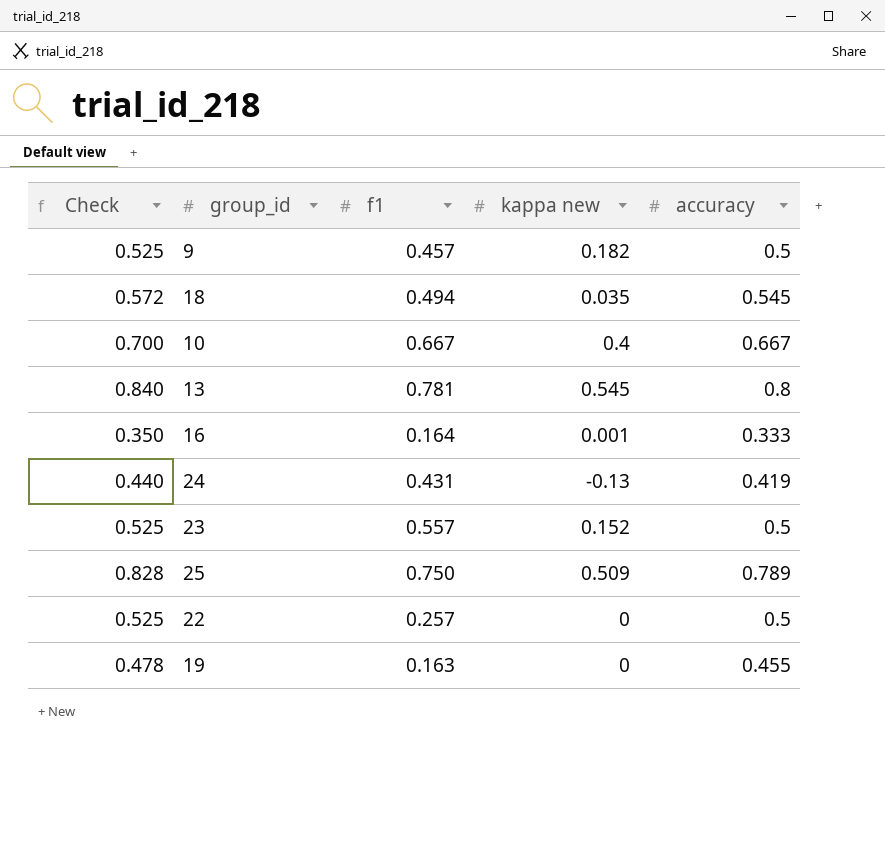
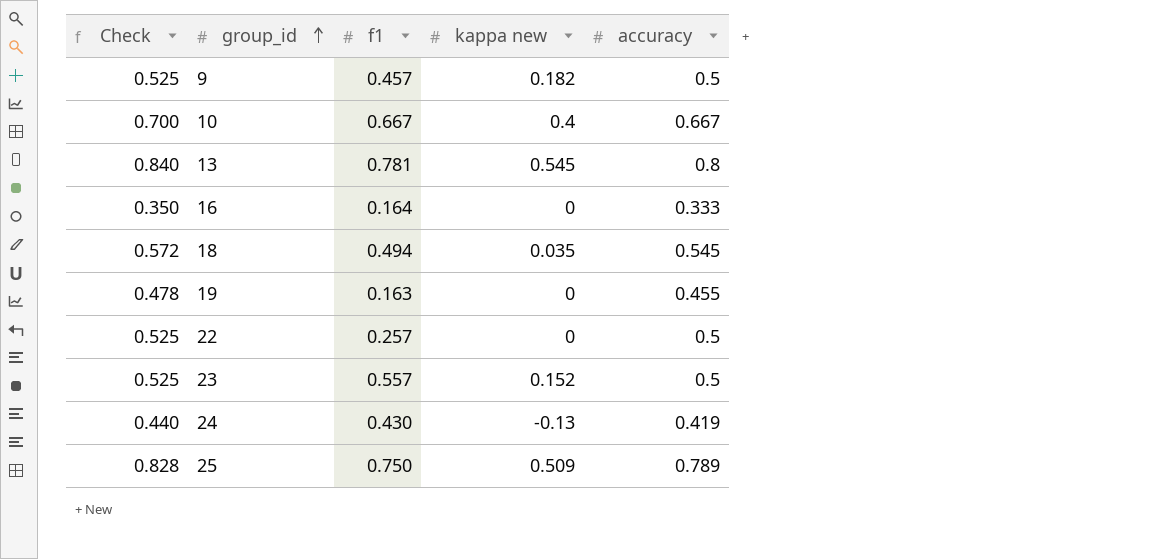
row order: none -> group_id ascending
16 | kappa new: 0.001 -> 0
24 | f1: 0.431 -> 0.430

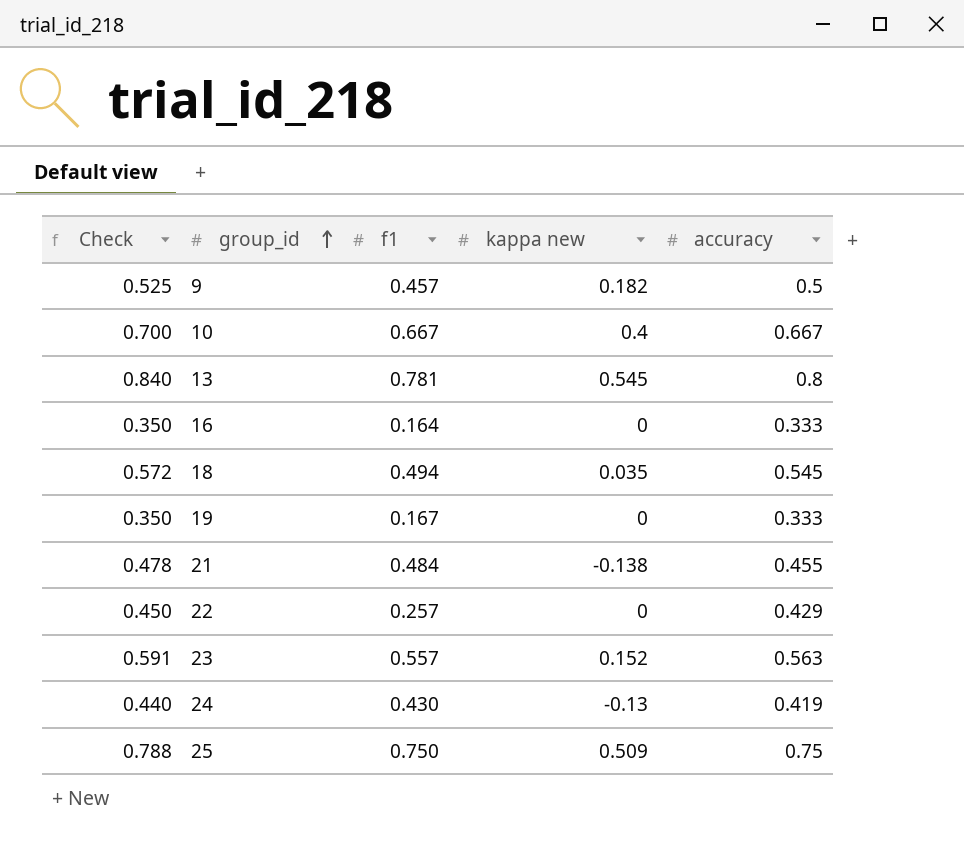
19 | Check: 0.478 -> 0.350
19 | f1: 0.163 -> 0.167
19 | accuracy: 0.455 -> 0.333
row 21: none -> 0.478 | 0.484 | -0.138 | 0.455
22 | Check: 0.525 -> 0.450
22 | accuracy: 0.5 -> 0.429
23 | Check: 0.525 -> 0.591
23 | accuracy: 0.5 -> 0.563
25 | Check: 0.828 -> 0.788
25 | accuracy: 0.789 -> 0.75

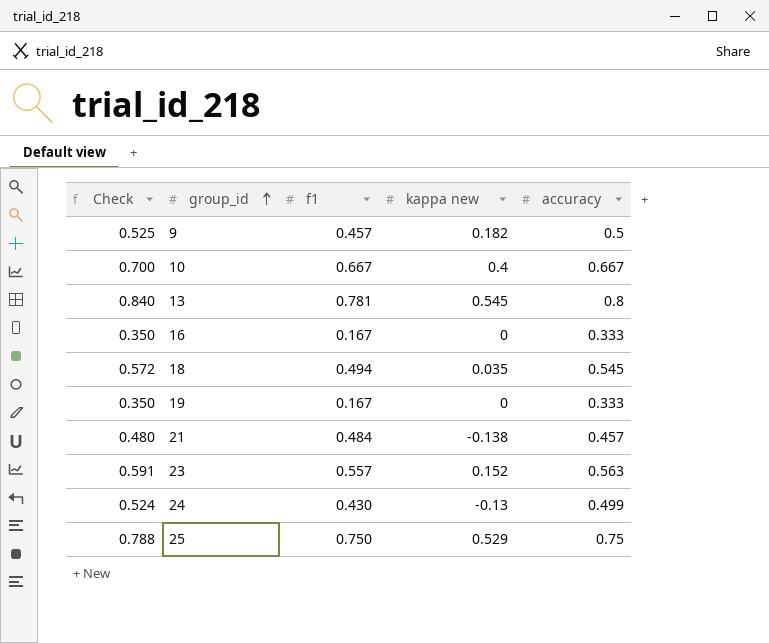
row 22: 0.450 | 0.257 | 0 | 0.429 -> none
16 | f1: 0.164 -> 0.167
21 | Check: 0.478 -> 0.480
21 | accuracy: 0.455 -> 0.457
24 | Check: 0.440 -> 0.524
24 | accuracy: 0.419 -> 0.499
25 | kappa new: 0.509 -> 0.529

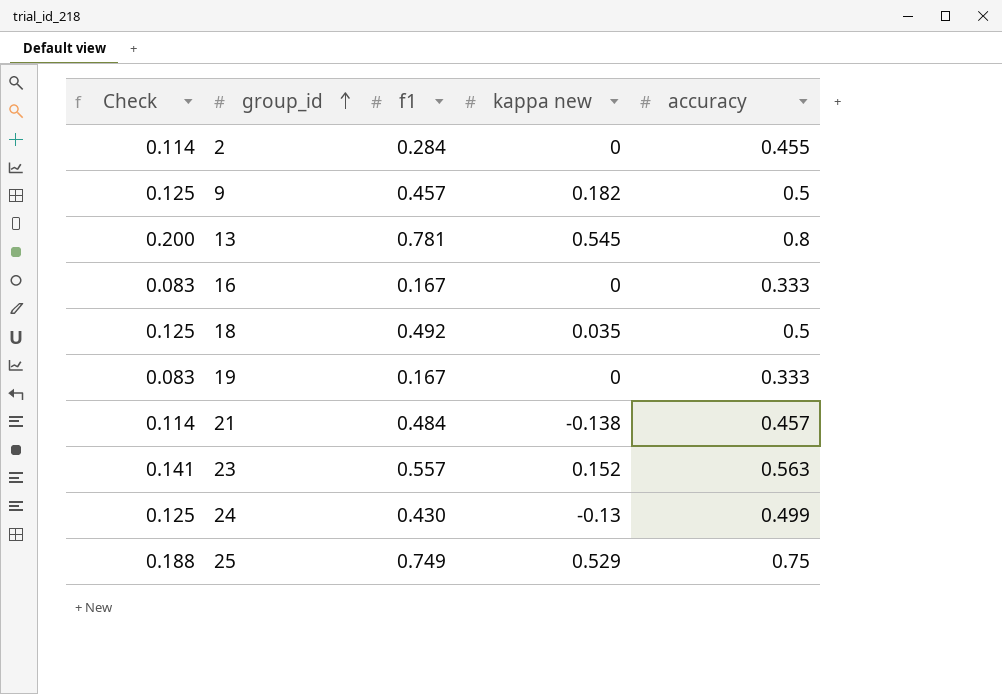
column Check | formula: [accuracy] * 1.05 -> [accuracy] * 0.25
row 10: 0.700 | 0.667 | 0.4 | 0.667 -> none
row 2: none -> 0.114 | 0.284 | 0 | 0.455
18 | f1: 0.494 -> 0.492
18 | accuracy: 0.545 -> 0.5
25 | f1: 0.750 -> 0.749

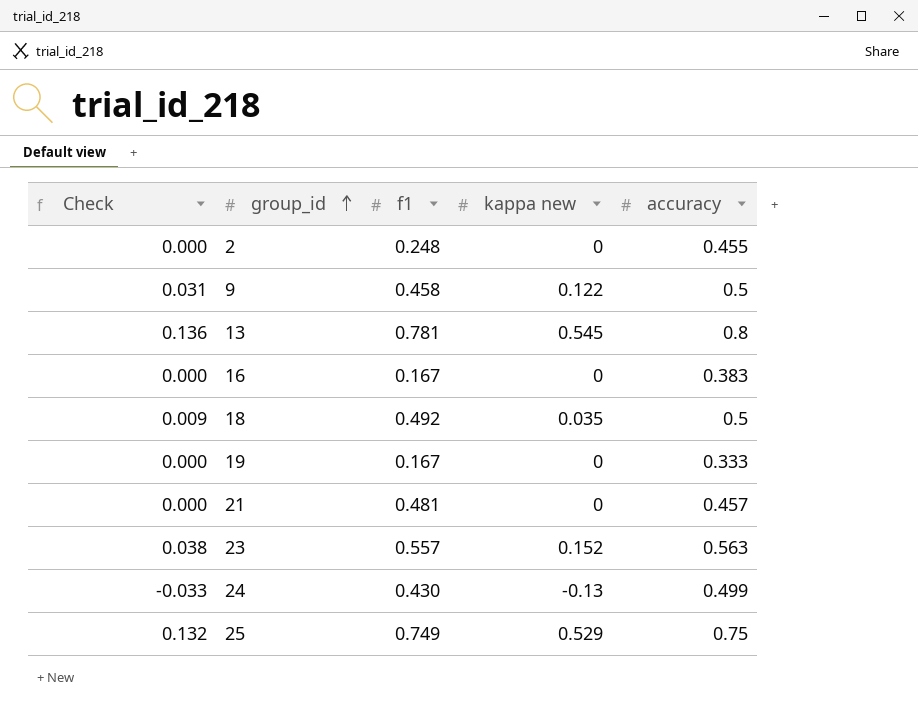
column Check | formula: [accuracy] * 0.25 -> [kappa new] * 0.25
2 | f1: 0.284 -> 0.248
9 | f1: 0.457 -> 0.458
9 | kappa new: 0.182 -> 0.122
16 | accuracy: 0.333 -> 0.383
21 | f1: 0.484 -> 0.481
21 | kappa new: -0.138 -> 0

